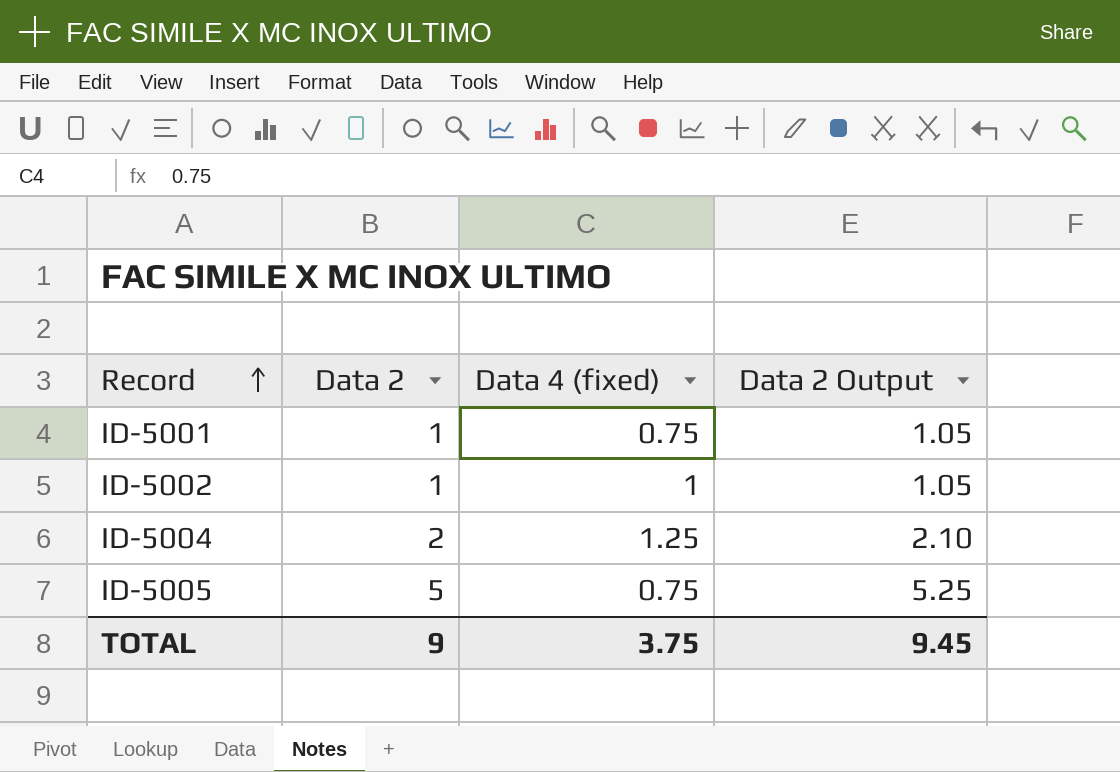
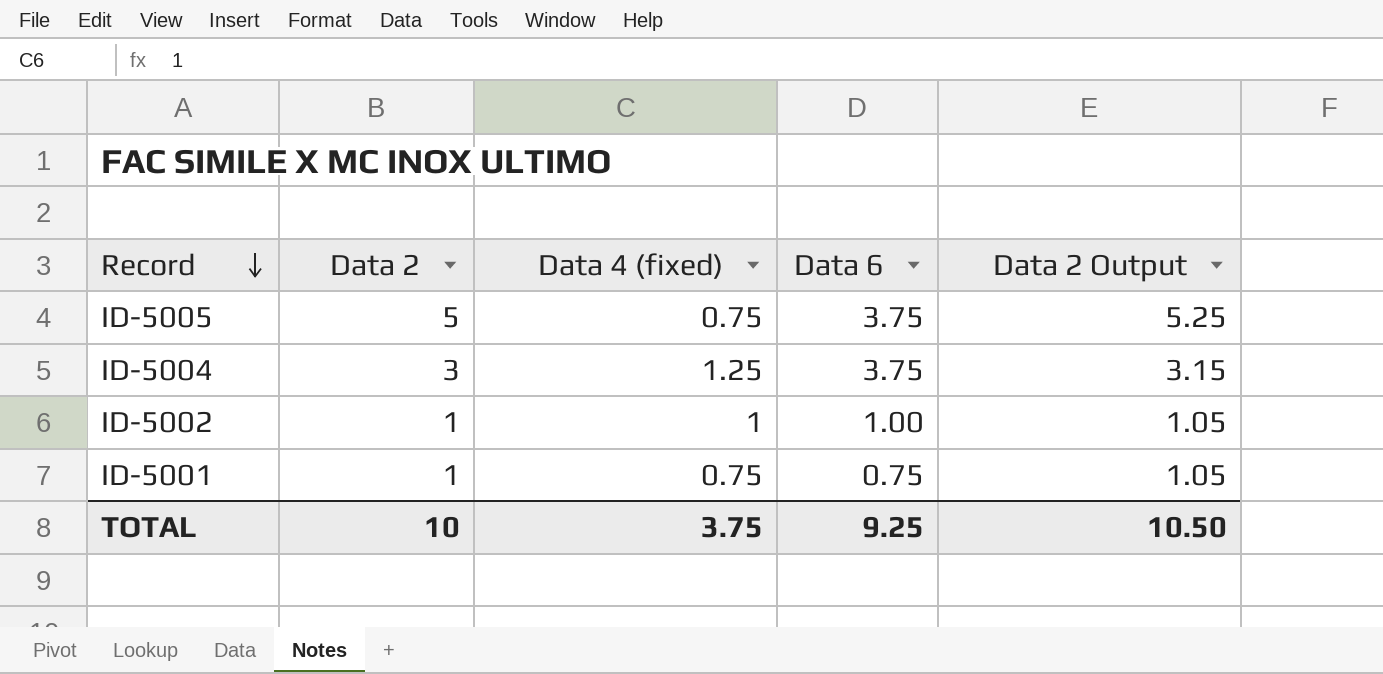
row order: Record ascending -> Record descending
column Data 6 | formula: none -> [Data 2] * [Data 4 (fixed)]
ID-5004 | Data 2: 2 -> 3
ID-5004 | Data 2 Output: 2.10 -> 3.15
TOTAL | Data 2: 9 -> 10
TOTAL | Data 2 Output: 9.45 -> 10.50

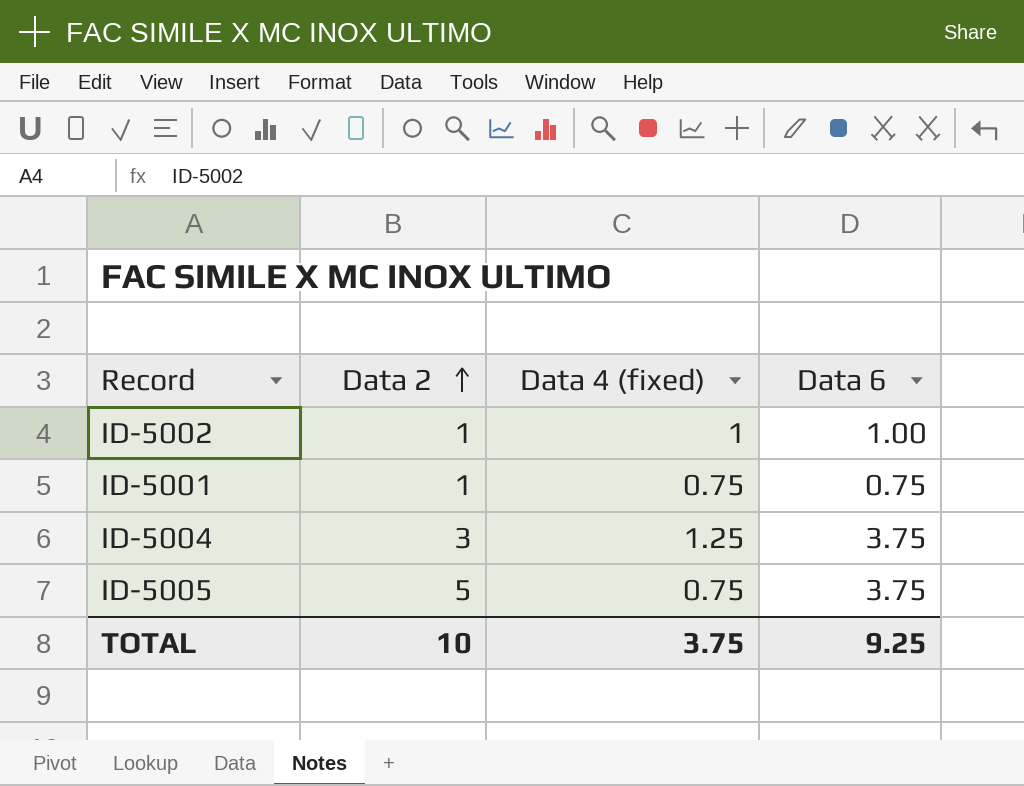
row order: Record descending -> Data 2 ascending
column Data 2 Output | formula: [Data 2] * 1.05 -> none

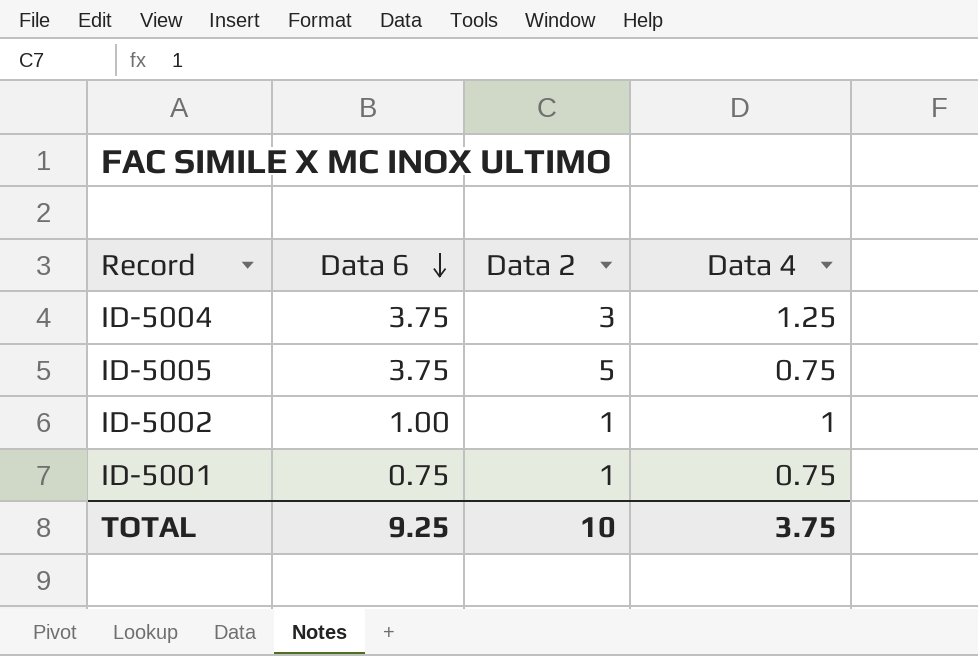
row order: Data 2 ascending -> Data 6 descending
column Data 6 | position: 4 -> 2
column name: Data 4 (fixed) -> Data 4

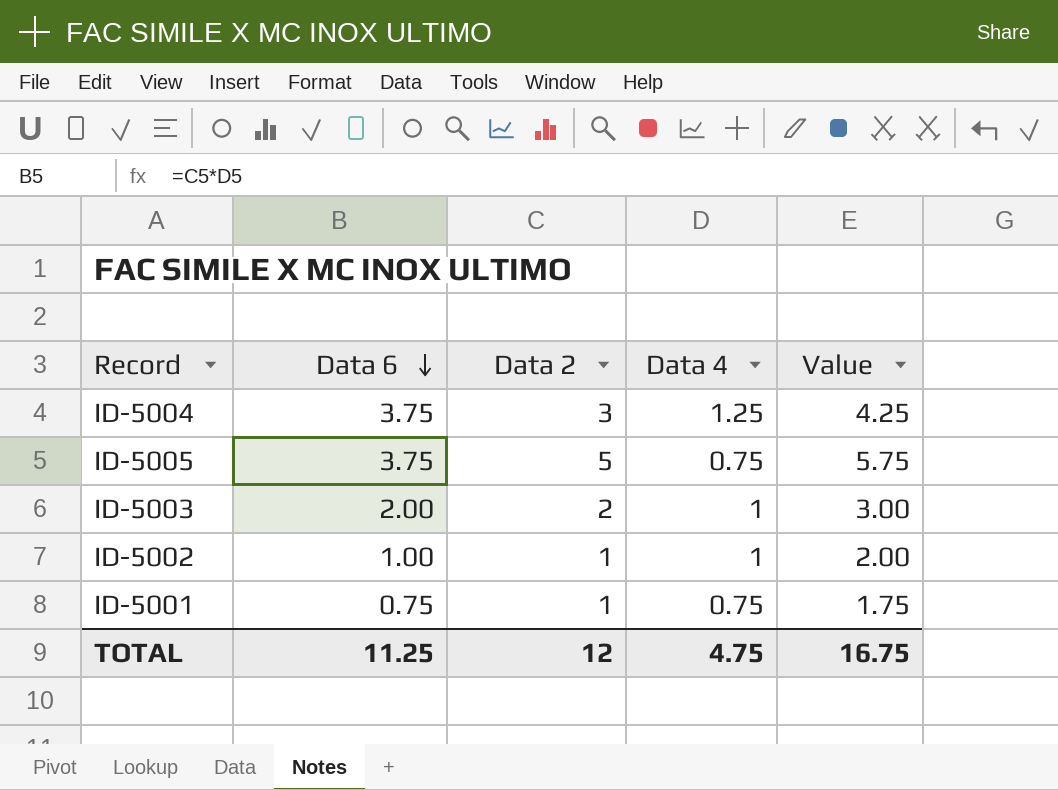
column Value | formula: none -> [Data 2] + [Data 4]
row ID-5003: none -> 2.00 | 2 | 1 | 3.00
TOTAL | Data 6: 9.25 -> 11.25
TOTAL | Data 2: 10 -> 12
TOTAL | Data 4: 3.75 -> 4.75

